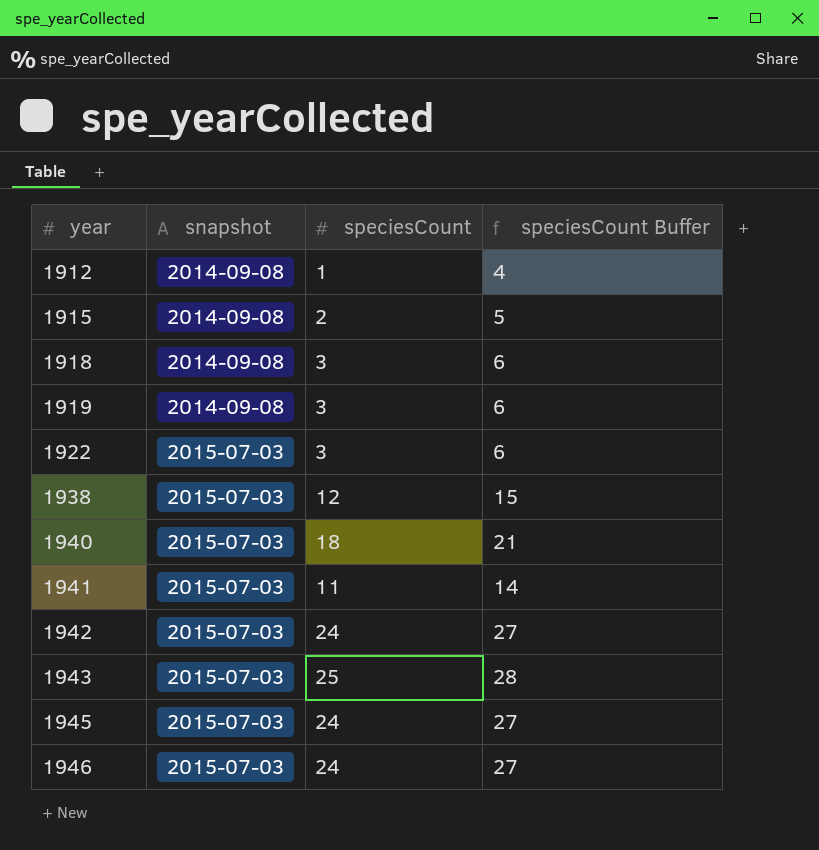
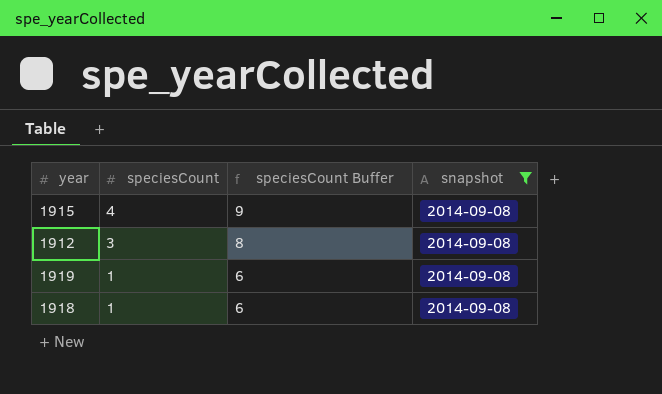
filter: none -> snapshot = 2014-09-08
row order: year ascending -> speciesCount descending
column speciesCount Buffer | formula: [speciesCount] + 3 -> [speciesCount] + 5
column snapshot | position: 2 -> 4
1915 | speciesCount: 2 -> 4
1912 | speciesCount: 1 -> 3
1919 | speciesCount: 3 -> 1
1918 | speciesCount: 3 -> 1

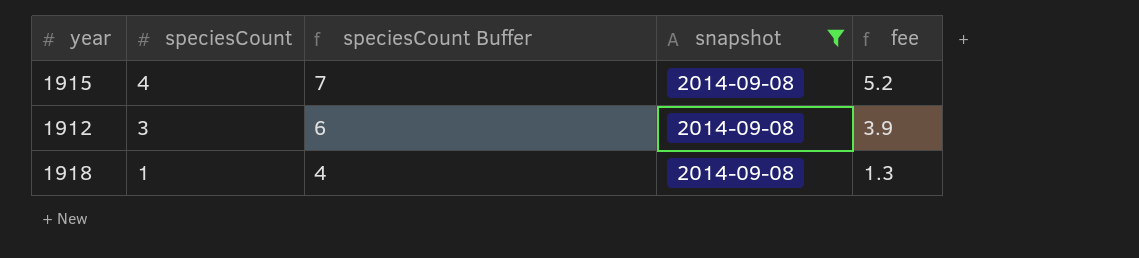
column speciesCount Buffer | formula: [speciesCount] + 5 -> [speciesCount] + 3
column fee | formula: none -> [speciesCount] * 1.3
row 1919: 1 | 6 | 2014-09-08 -> none

